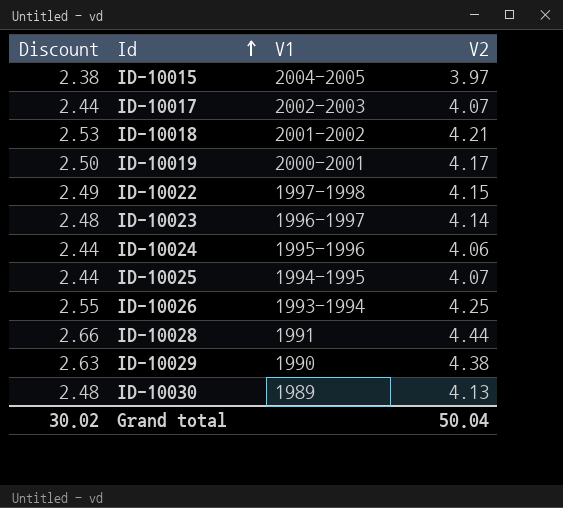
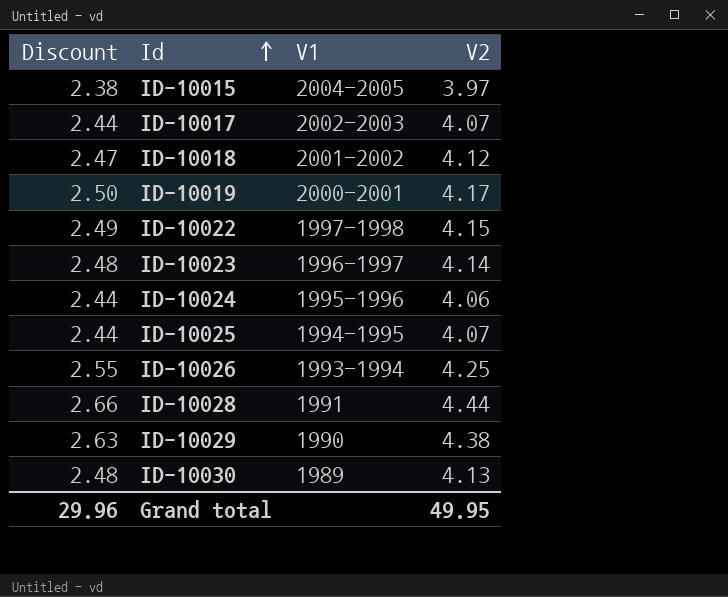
ID-10018 | Discount: 2.53 -> 2.47
ID-10018 | V2: 4.21 -> 4.12
Grand total | Discount: 30.02 -> 29.96
Grand total | V2: 50.04 -> 49.95

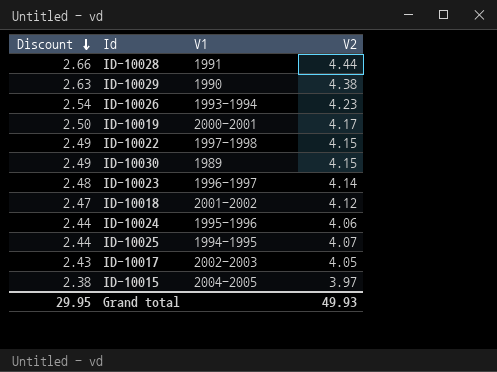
row order: Id ascending -> Discount descending
ID-10026 | Discount: 2.55 -> 2.54
ID-10026 | V2: 4.25 -> 4.23
ID-10030 | Discount: 2.48 -> 2.49
ID-10030 | V2: 4.13 -> 4.15
ID-10017 | Discount: 2.44 -> 2.43
ID-10017 | V2: 4.07 -> 4.05
Grand total | Discount: 29.96 -> 29.95
Grand total | V2: 49.95 -> 49.93

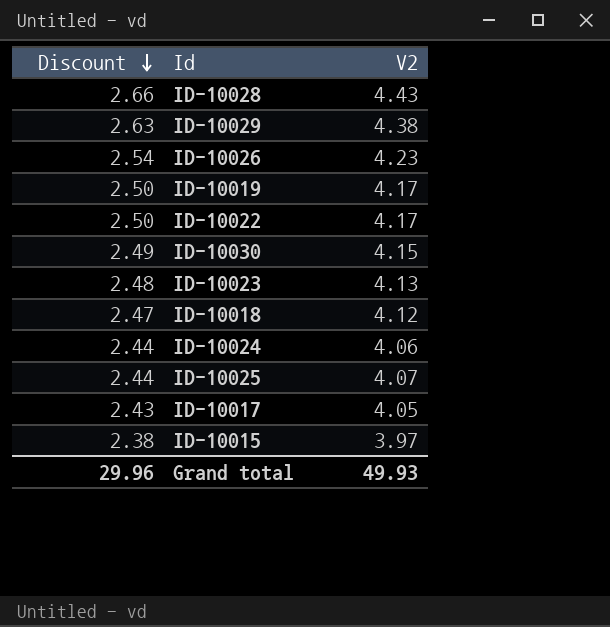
column V1 | position: 3 -> none
ID-10028 | V2: 4.44 -> 4.43
ID-10022 | Discount: 2.49 -> 2.50
ID-10022 | V2: 4.15 -> 4.17
ID-10023 | V2: 4.14 -> 4.13
Grand total | Discount: 29.95 -> 29.96

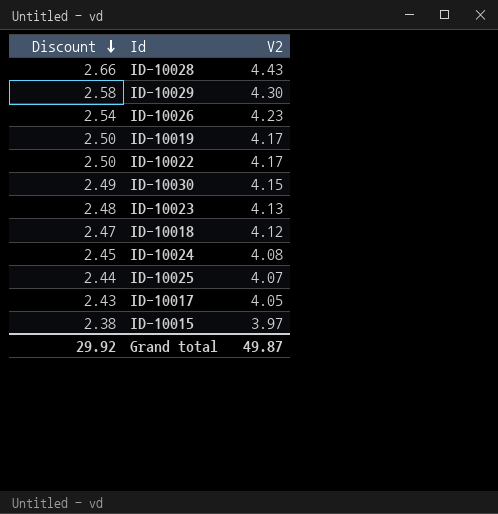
ID-10029 | Discount: 2.63 -> 2.58
ID-10029 | V2: 4.38 -> 4.30
ID-10024 | Discount: 2.44 -> 2.45
ID-10024 | V2: 4.06 -> 4.08
Grand total | Discount: 29.96 -> 29.92
Grand total | V2: 49.93 -> 49.87

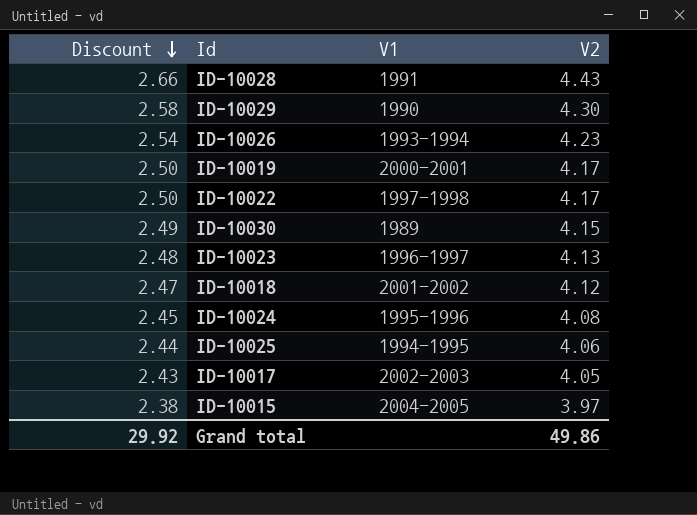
column V1 | position: none -> 3
ID-10025 | V2: 4.07 -> 4.06
Grand total | V2: 49.87 -> 49.86

